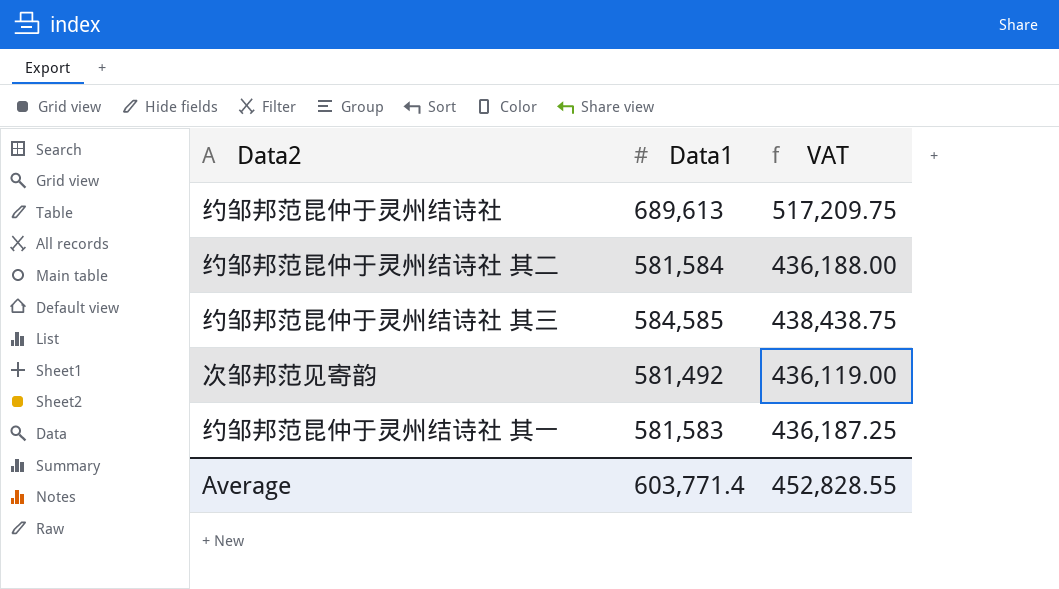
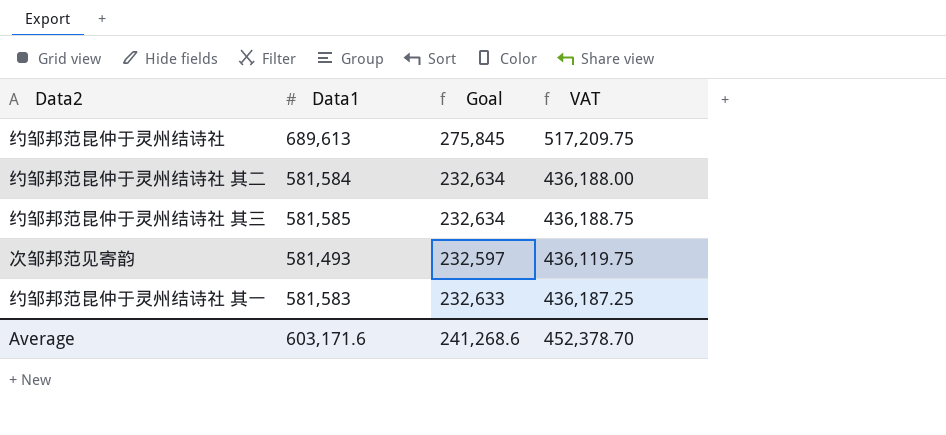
column Goal | formula: none -> [Data1] * 0.4
约邹邦范昆仲于灵州结诗社 其三 | Data1: 584,585 -> 581,585
约邹邦范昆仲于灵州结诗社 其三 | VAT: 438,438.75 -> 436,188.75
次邹邦范见寄韵 | Data1: 581,492 -> 581,493
次邹邦范见寄韵 | VAT: 436,119.00 -> 436,119.75
Average | Data1: 603,771.4 -> 603,171.6
Average | VAT: 452,828.55 -> 452,378.70

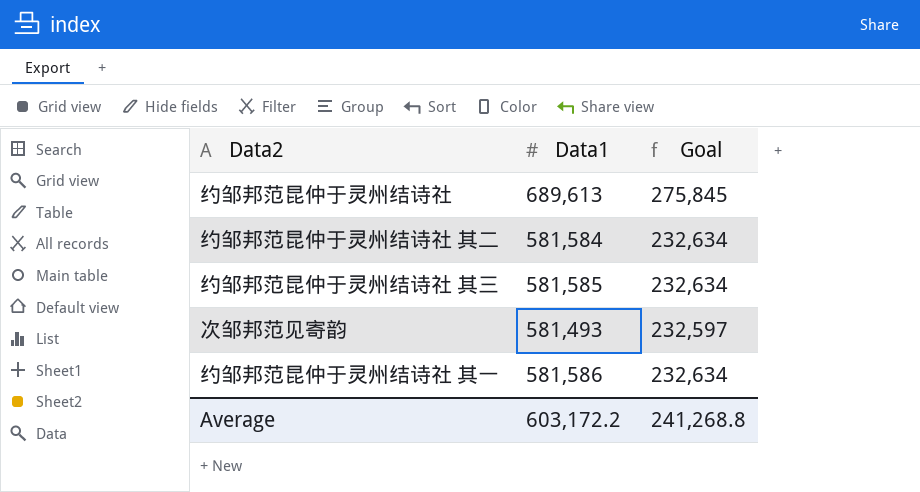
column VAT | formula: [Data1] * 0.75 -> none
约邹邦范昆仲于灵州结诗社 其一 | Data1: 581,583 -> 581,586
约邹邦范昆仲于灵州结诗社 其一 | Goal: 232,633 -> 232,634
Average | Data1: 603,171.6 -> 603,172.2
Average | Goal: 241,268.6 -> 241,268.8

